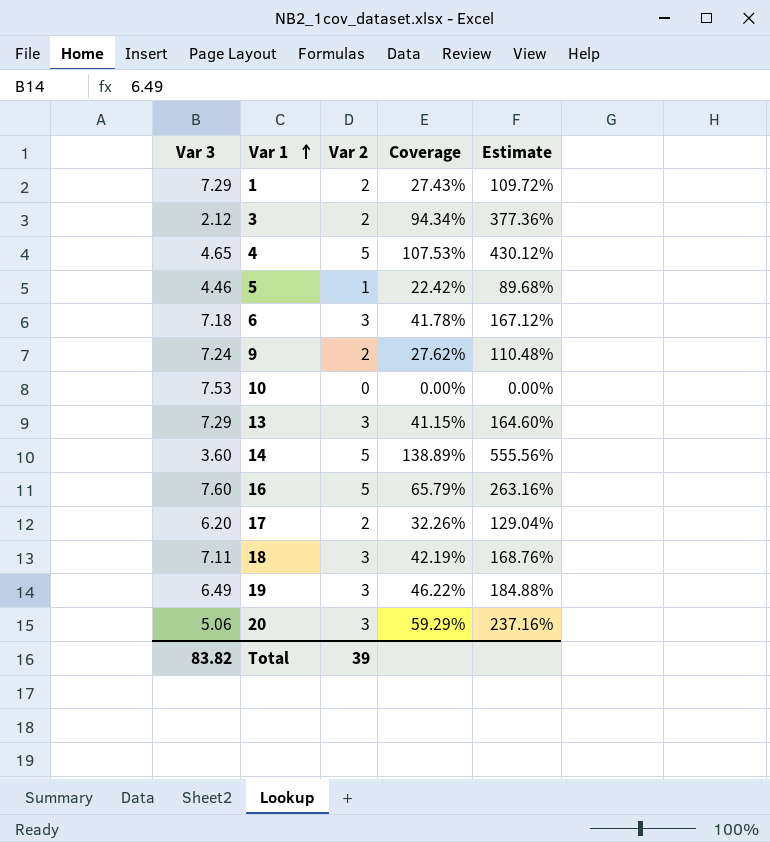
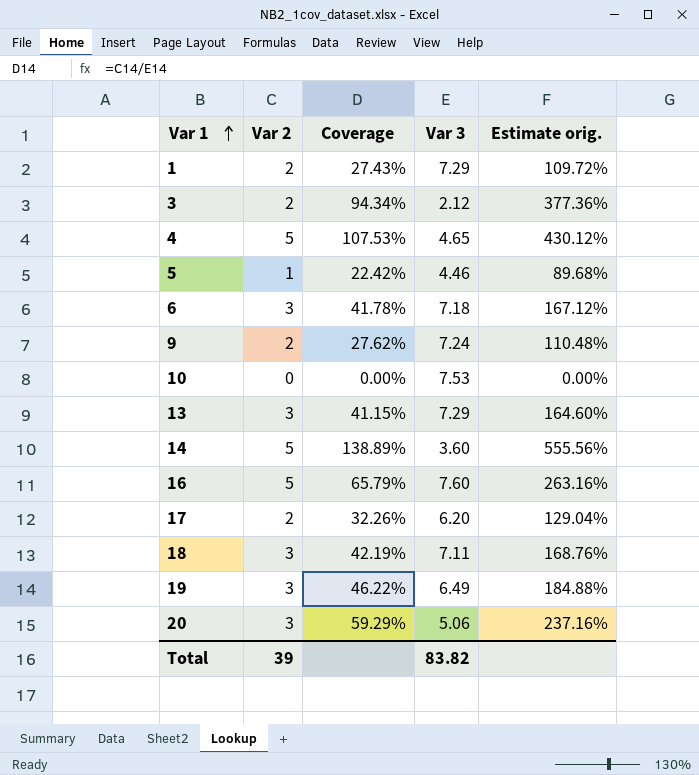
column Var 3 | position: 1 -> 4
column name: Estimate -> Estimate orig.

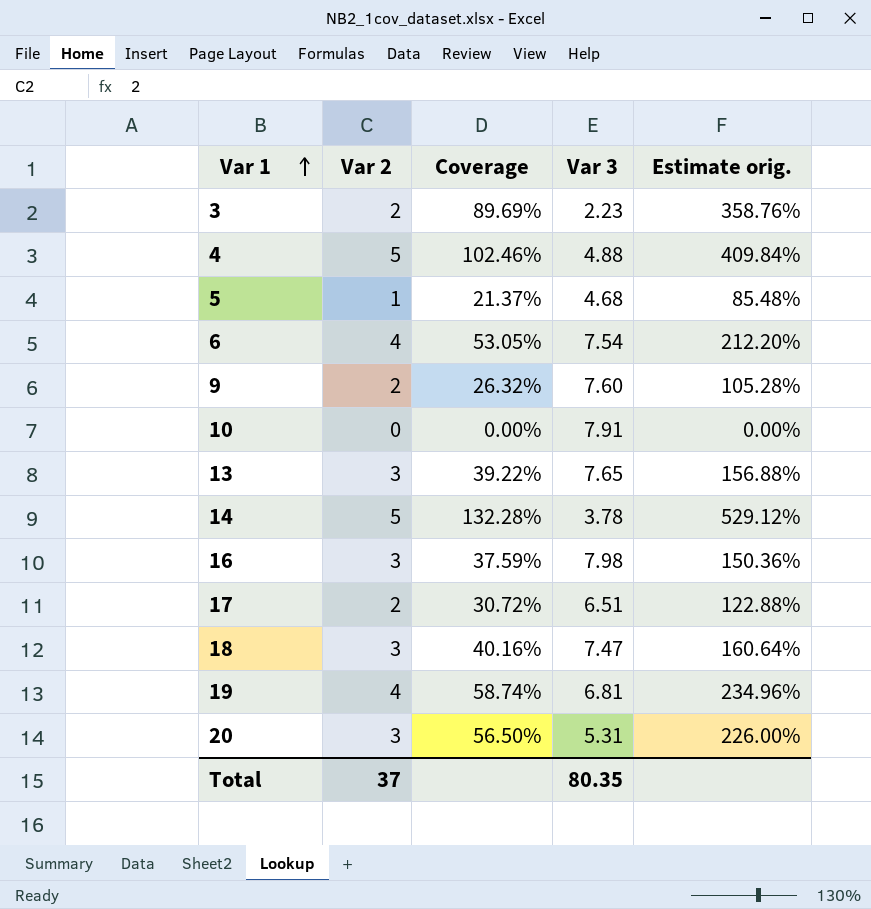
row 1: 2 | 27.43% | 7.29 | 109.72% -> none
3 | Coverage: 94.34% -> 89.69%
3 | Var 3: 2.12 -> 2.23
3 | Estimate orig.: 377.36% -> 358.76%
4 | Coverage: 107.53% -> 102.46%
4 | Var 3: 4.65 -> 4.88
4 | Estimate orig.: 430.12% -> 409.84%
5 | Coverage: 22.42% -> 21.37%
5 | Var 3: 4.46 -> 4.68
5 | Estimate orig.: 89.68% -> 85.48%
6 | Var 2: 3 -> 4
6 | Coverage: 41.78% -> 53.05%
6 | Var 3: 7.18 -> 7.54
6 | Estimate orig.: 167.12% -> 212.20%
9 | Coverage: 27.62% -> 26.32%
9 | Var 3: 7.24 -> 7.60
9 | Estimate orig.: 110.48% -> 105.28%
10 | Var 3: 7.53 -> 7.91
13 | Coverage: 41.15% -> 39.22%
13 | Var 3: 7.29 -> 7.65
13 | Estimate orig.: 164.60% -> 156.88%
14 | Coverage: 138.89% -> 132.28%
14 | Var 3: 3.60 -> 3.78
14 | Estimate orig.: 555.56% -> 529.12%
16 | Var 2: 5 -> 3
16 | Coverage: 65.79% -> 37.59%
16 | Var 3: 7.60 -> 7.98
16 | Estimate orig.: 263.16% -> 150.36%
17 | Coverage: 32.26% -> 30.72%
17 | Var 3: 6.20 -> 6.51
17 | Estimate orig.: 129.04% -> 122.88%
18 | Coverage: 42.19% -> 40.16%
18 | Var 3: 7.11 -> 7.47
18 | Estimate orig.: 168.76% -> 160.64%
19 | Var 2: 3 -> 4
19 | Coverage: 46.22% -> 58.74%
19 | Var 3: 6.49 -> 6.81
19 | Estimate orig.: 184.88% -> 234.96%
20 | Coverage: 59.29% -> 56.50%
20 | Var 3: 5.06 -> 5.31
20 | Estimate orig.: 237.16% -> 226.00%
Total | Var 2: 39 -> 37
Total | Var 3: 83.82 -> 80.35

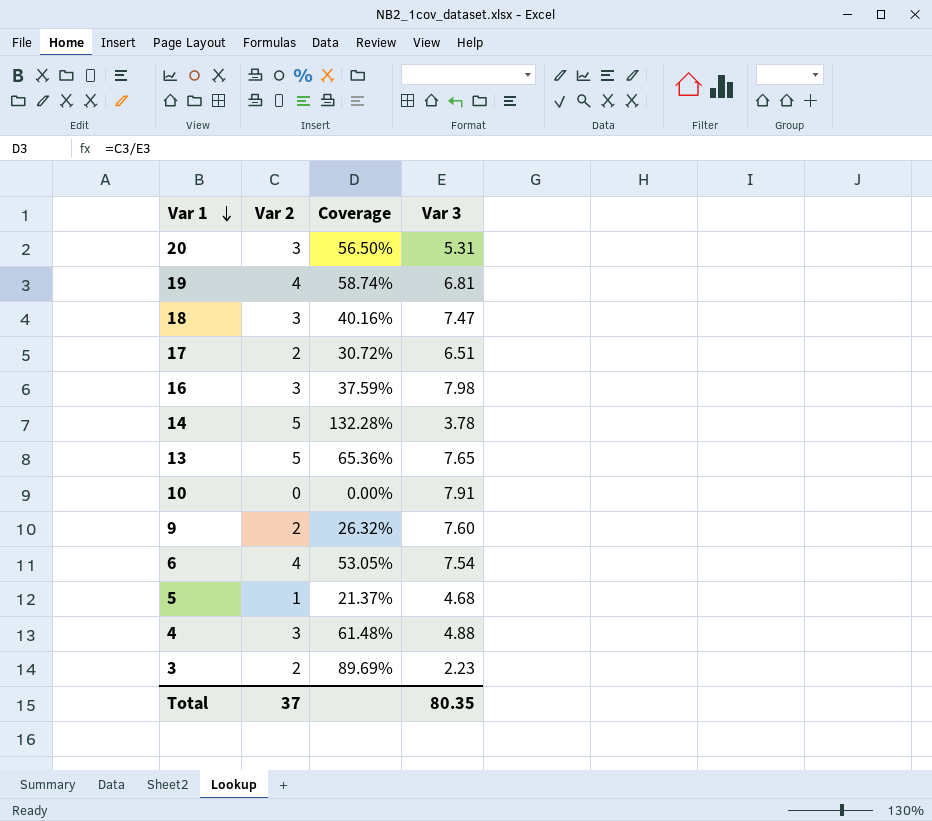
row order: Var 1 ascending -> Var 1 descending
column Estimate orig. | formula: [Coverage] * 4 -> none
13 | Var 2: 3 -> 5
13 | Coverage: 39.22% -> 65.36%
4 | Var 2: 5 -> 3
4 | Coverage: 102.46% -> 61.48%

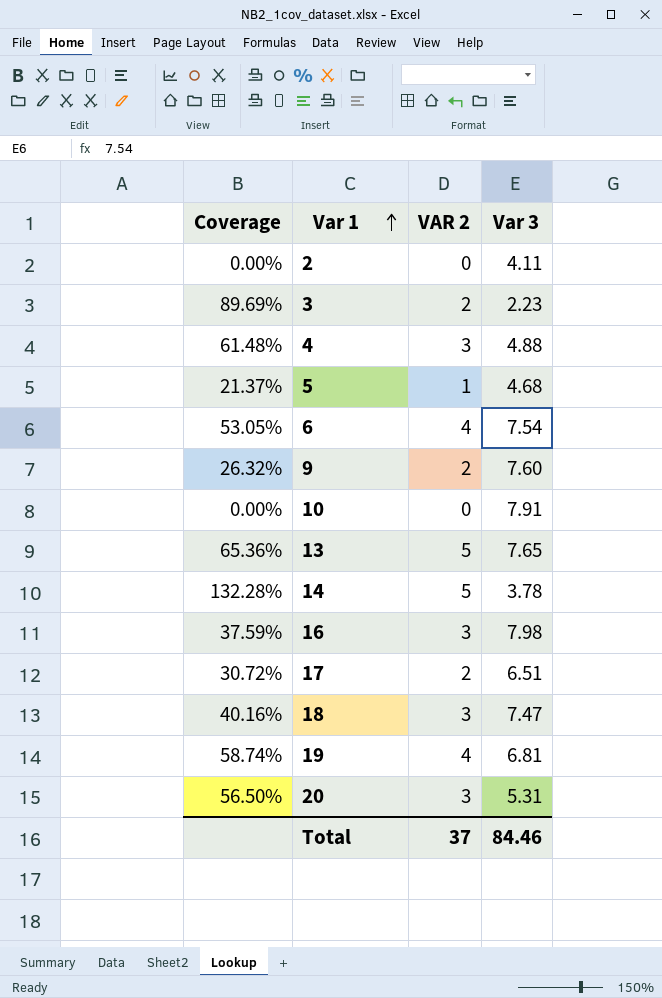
row order: Var 1 descending -> Var 1 ascending
column Coverage | position: 3 -> 1
column name: Var 2 -> VAR 2
row 2: none -> 0.00% | 0 | 4.11
Total | Var 3: 80.35 -> 84.46

